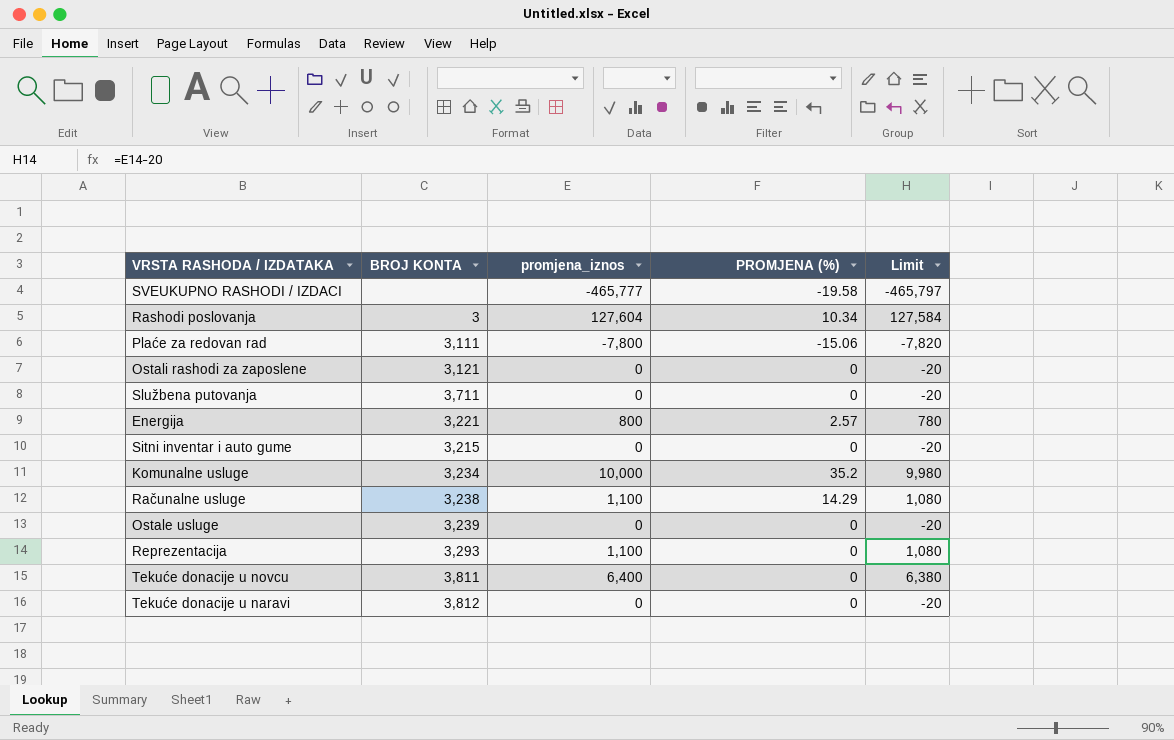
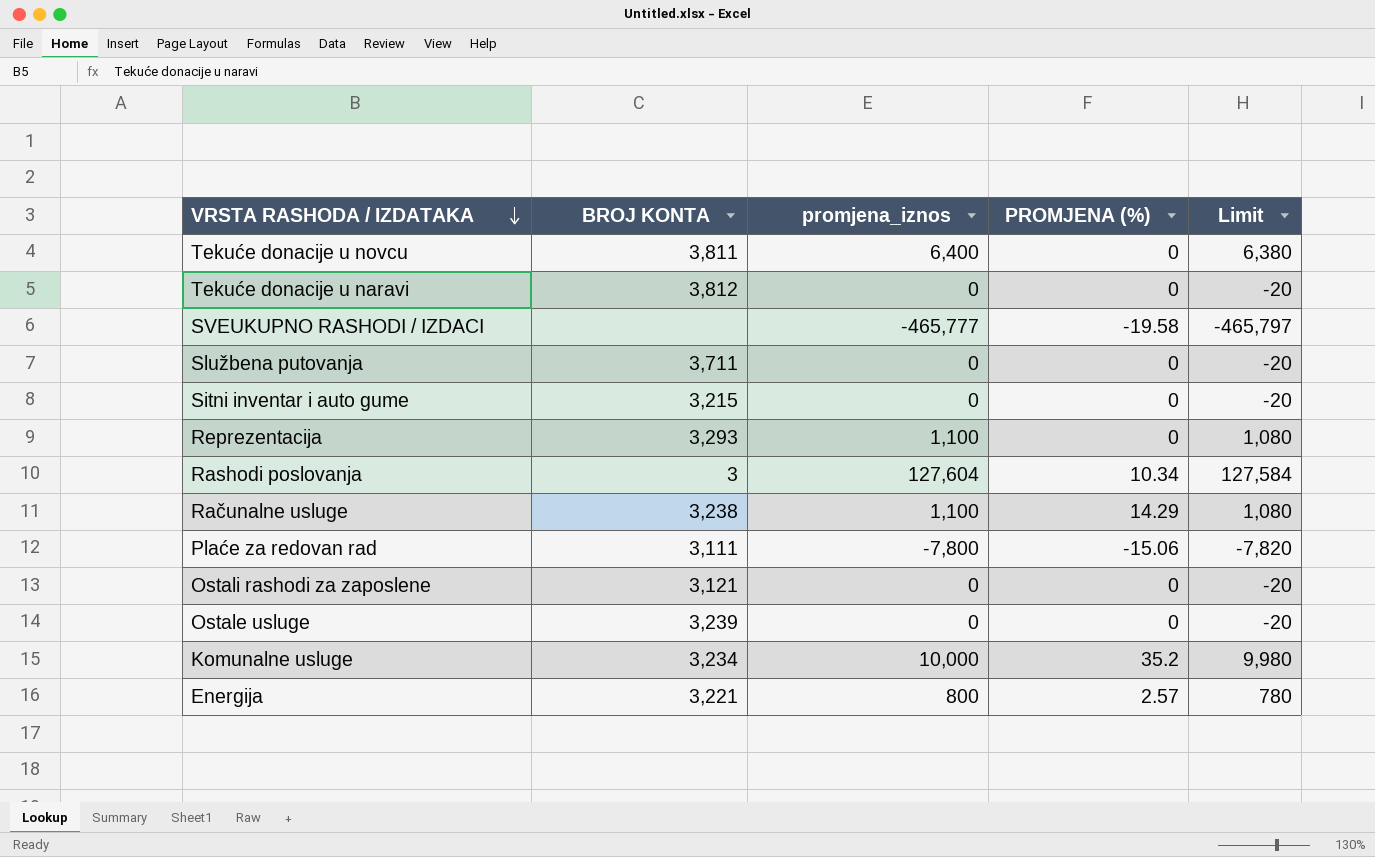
row order: none -> VRSTA RASHODA / IZDATAKA descending

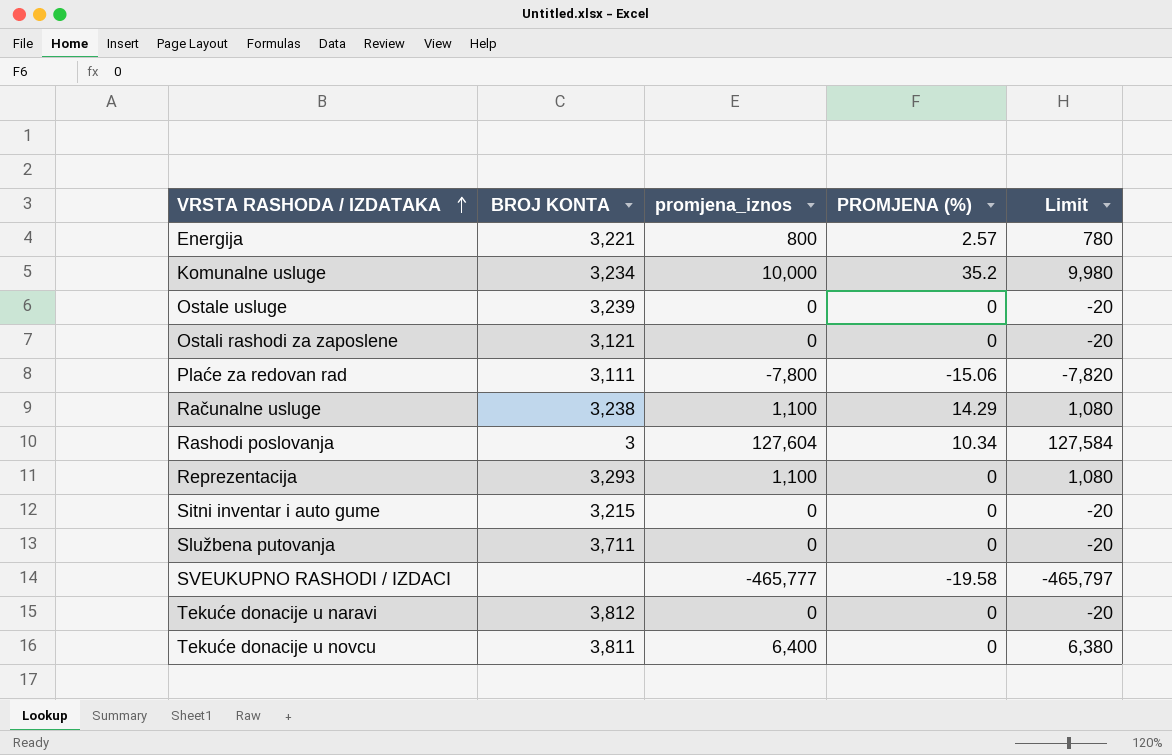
row order: VRSTA RASHODA / IZDATAKA descending -> VRSTA RASHODA / IZDATAKA ascending

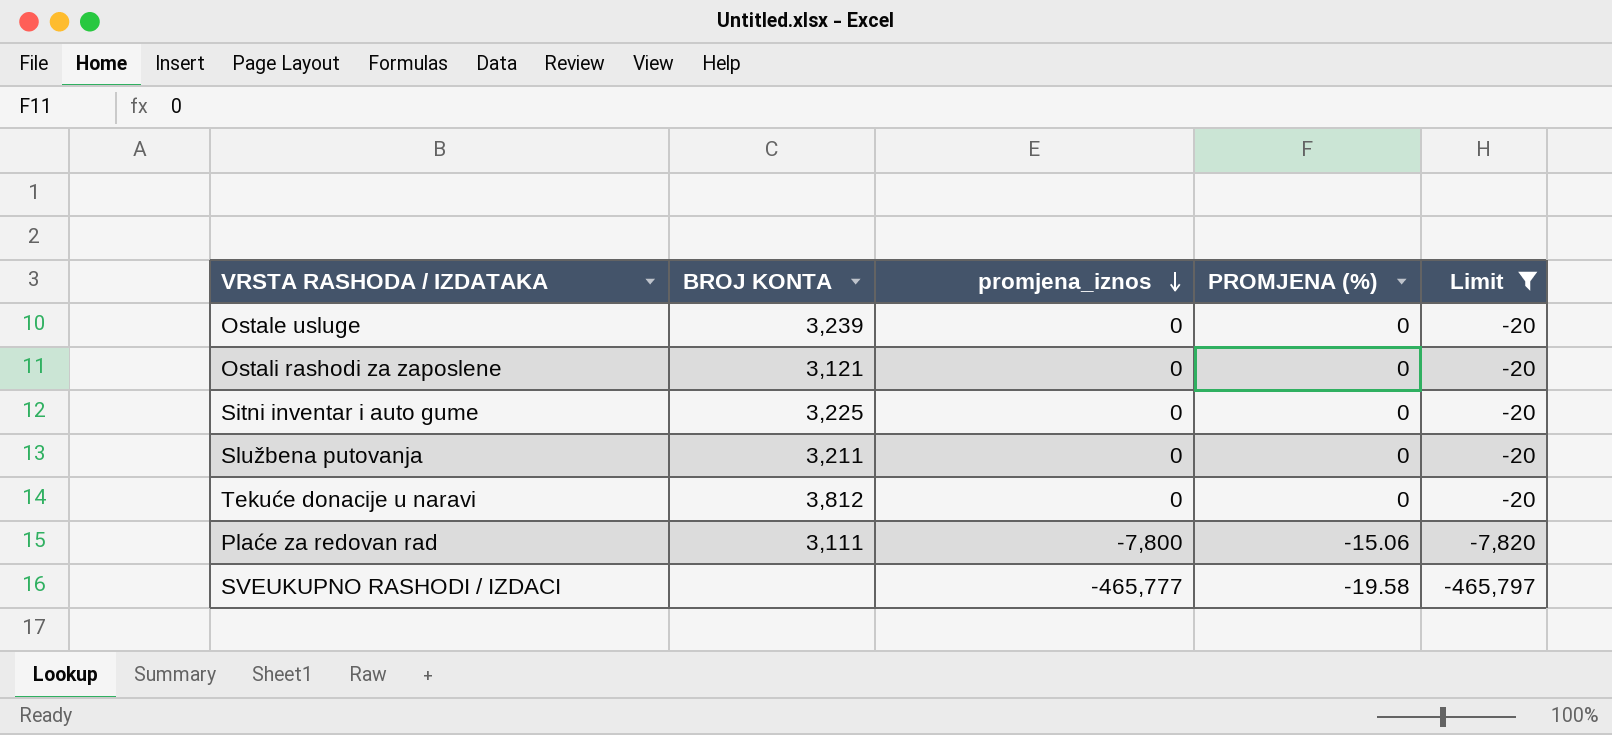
filter: none -> Limit <= -20
row order: VRSTA RASHODA / IZDATAKA ascending -> promjena_iznos descending
Sitni inventar i auto gume | BROJ KONTA: 3,215 -> 3,225
Službena putovanja | BROJ KONTA: 3,711 -> 3,211

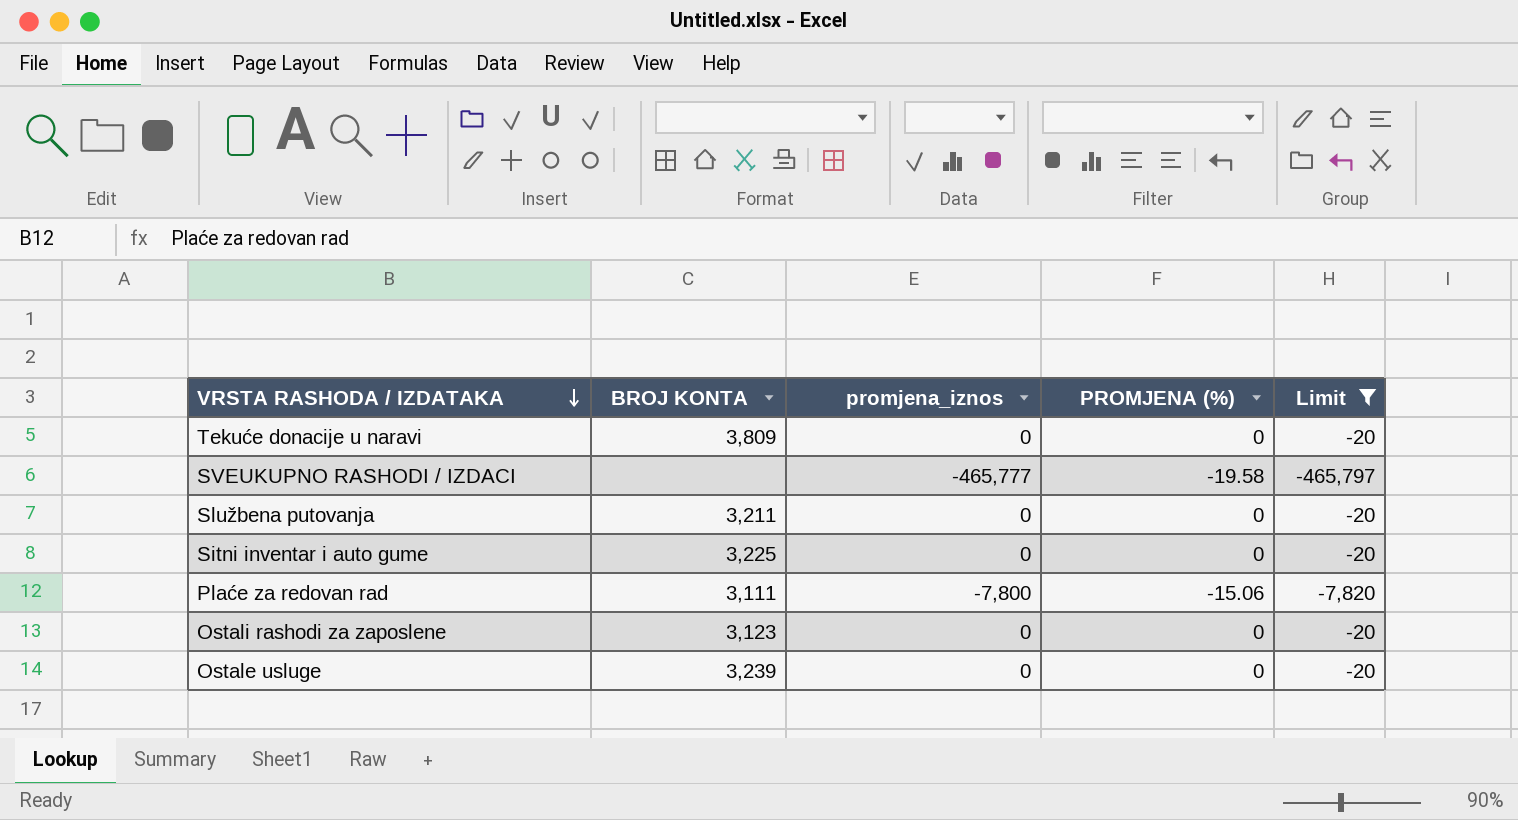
row order: promjena_iznos descending -> VRSTA RASHODA / IZDATAKA descending
Tekuće donacije u naravi | BROJ KONTA: 3,812 -> 3,809
Ostali rashodi za zaposlene | BROJ KONTA: 3,121 -> 3,123

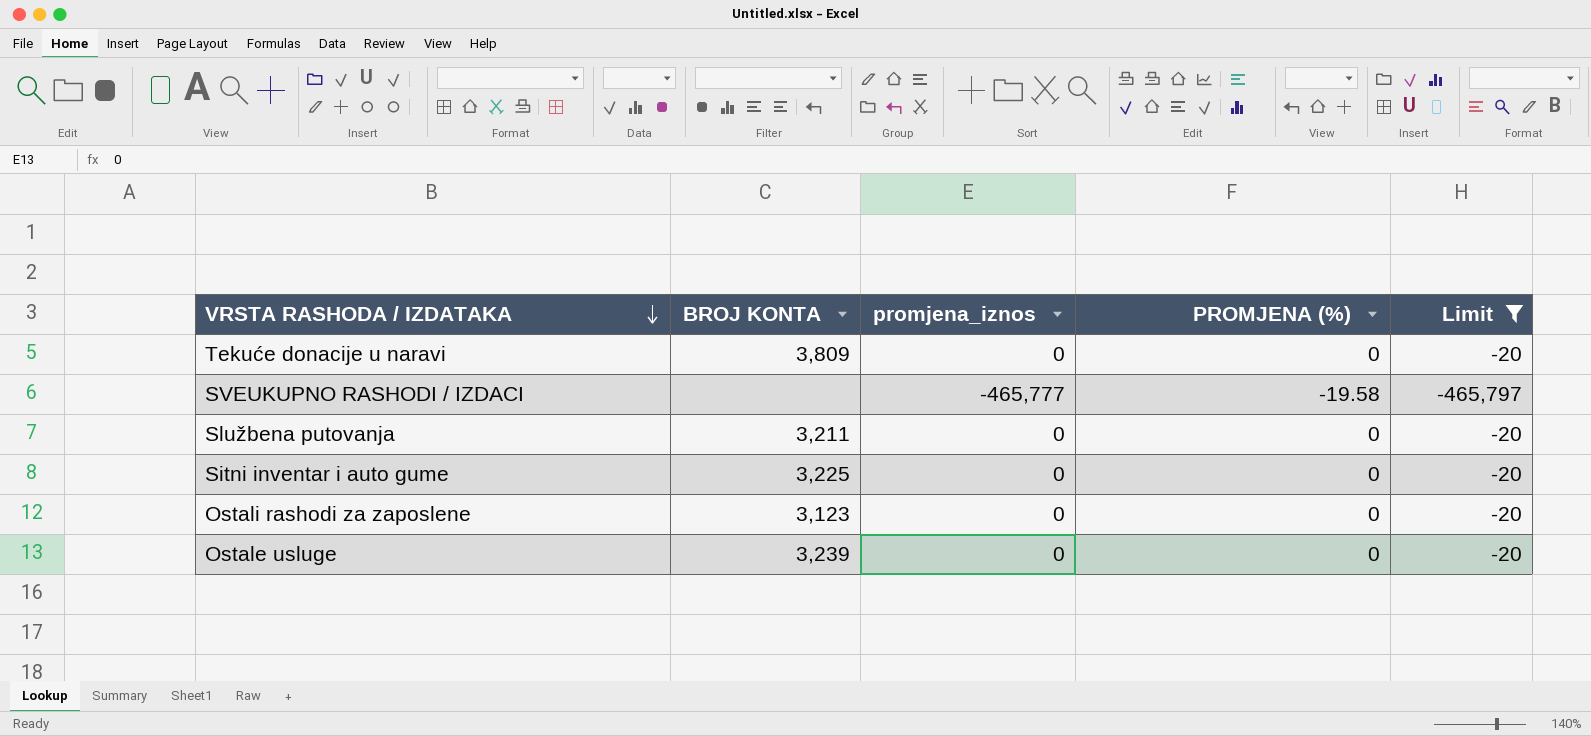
row Plaće za redovan rad: 3,111 | -7,800 | -15.06 | -7,820 -> none

